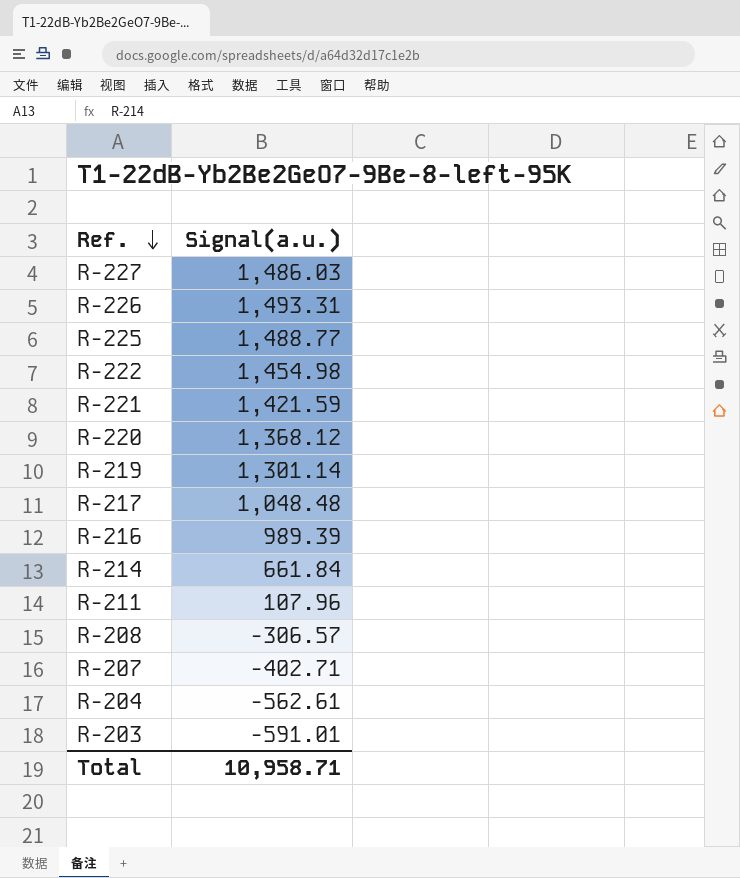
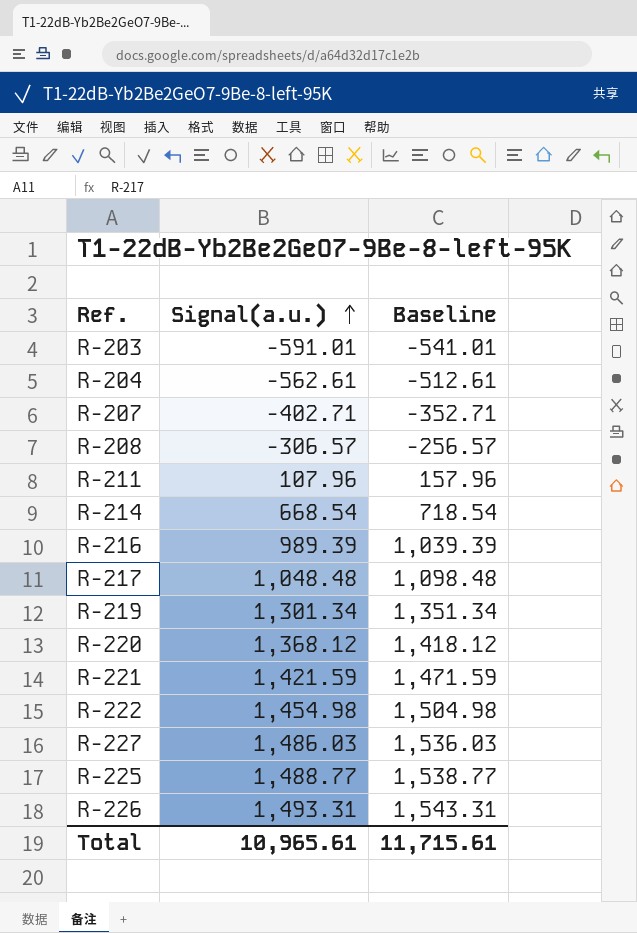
row order: Ref. descending -> Signal(a.u.) ascending
column Baseline | formula: none -> [Signal(a.u.)] + 50
R-214 | Signal(a.u.): 661.84 -> 668.54
R-219 | Signal(a.u.): 1,301.14 -> 1,301.34
Total | Signal(a.u.): 10,958.71 -> 10,965.61

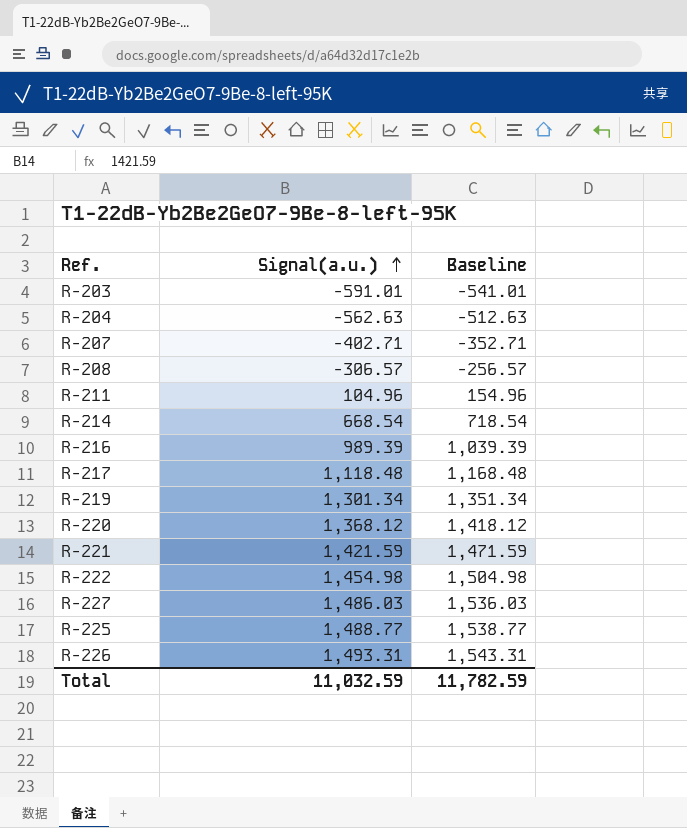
R-204 | Signal(a.u.): -562.61 -> -562.63
R-204 | Baseline: -512.61 -> -512.63
R-211 | Signal(a.u.): 107.96 -> 104.96
R-211 | Baseline: 157.96 -> 154.96
R-217 | Signal(a.u.): 1,048.48 -> 1,118.48
R-217 | Baseline: 1,098.48 -> 1,168.48
Total | Signal(a.u.): 10,965.61 -> 11,032.59
Total | Baseline: 11,715.61 -> 11,782.59

